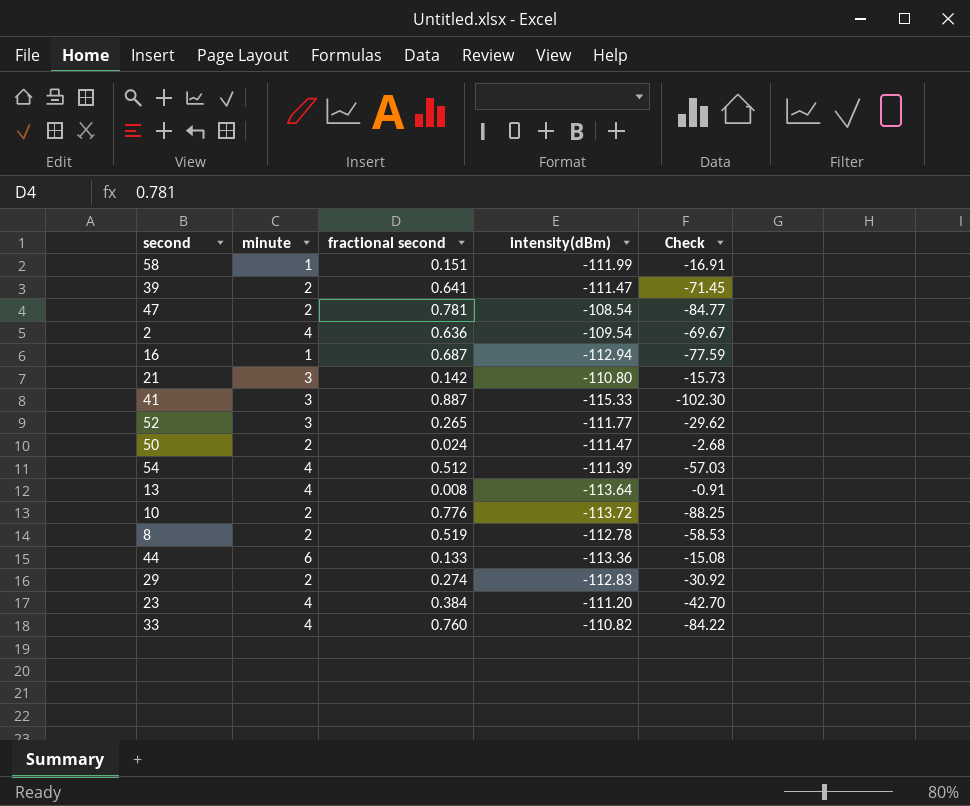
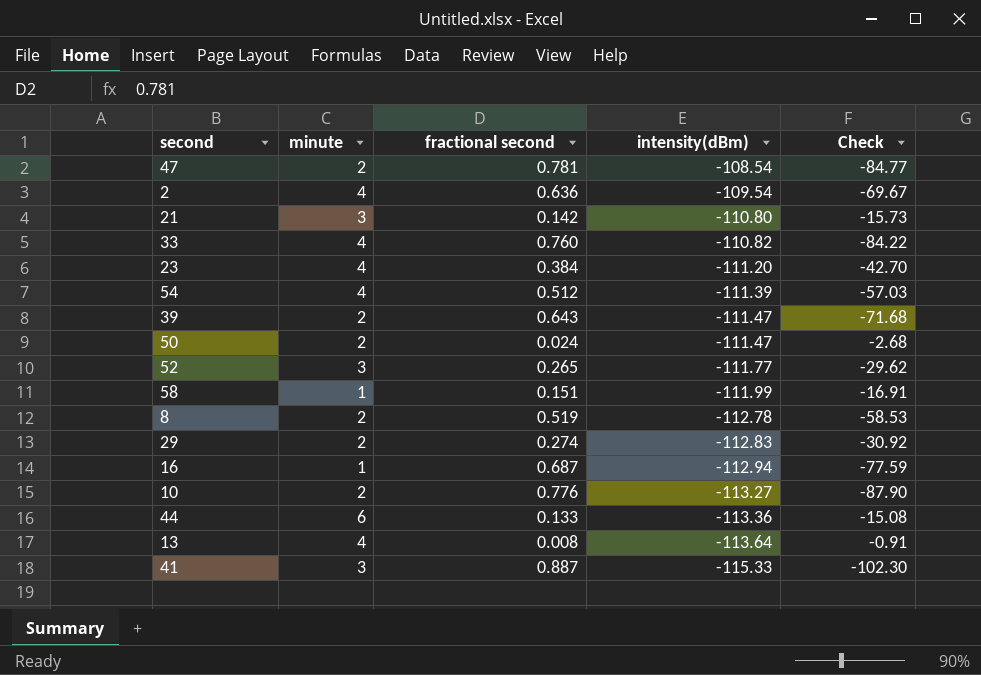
row order: none -> intensity(dBm) descending
39 | fractional second: 0.641 -> 0.643
39 | Check: -71.45 -> -71.68
10 | intensity(dBm): -113.72 -> -113.27
10 | Check: -88.25 -> -87.90

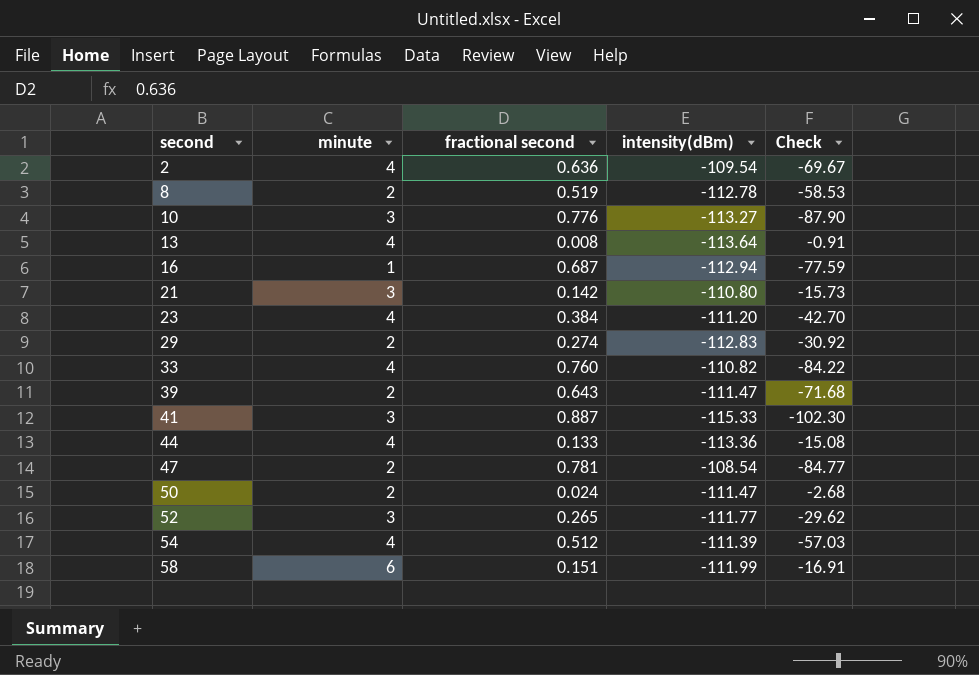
row order: intensity(dBm) descending -> second ascending
10 | minute: 2 -> 3
44 | minute: 6 -> 4
58 | minute: 1 -> 6

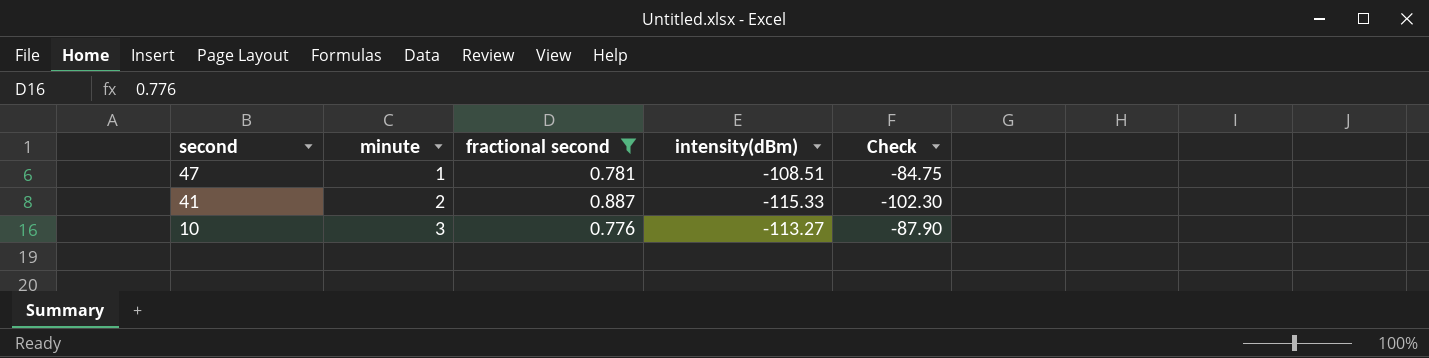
filter: none -> fractional second >= 0.776
row order: second ascending -> second descending
47 | minute: 2 -> 1
47 | intensity(dBm): -108.54 -> -108.51
47 | Check: -84.77 -> -84.75
41 | minute: 3 -> 2

